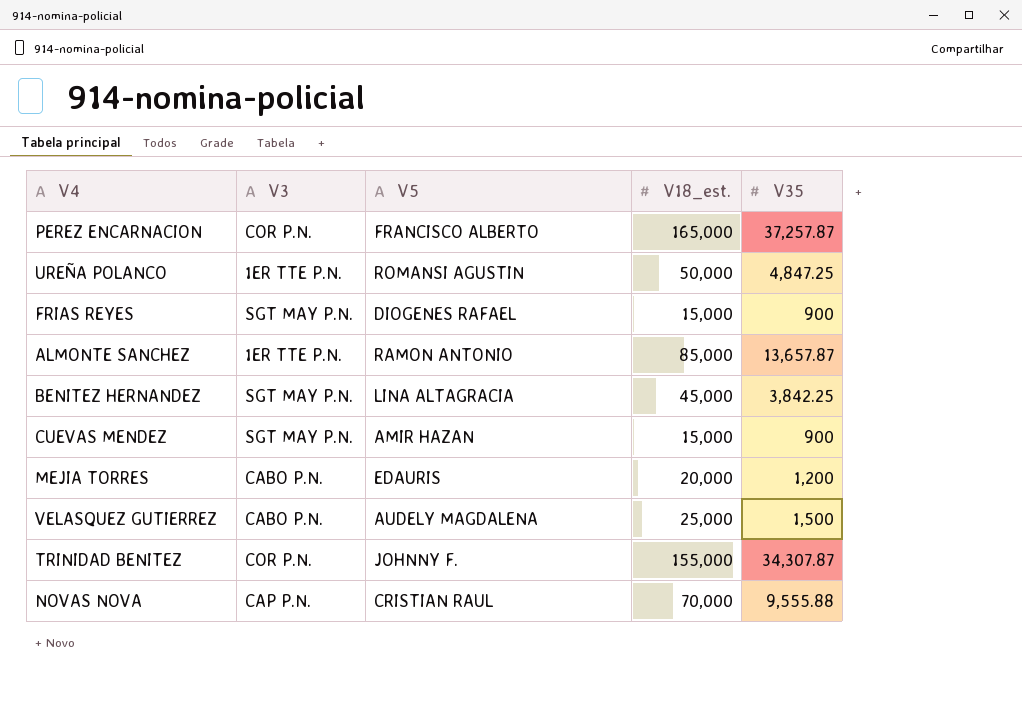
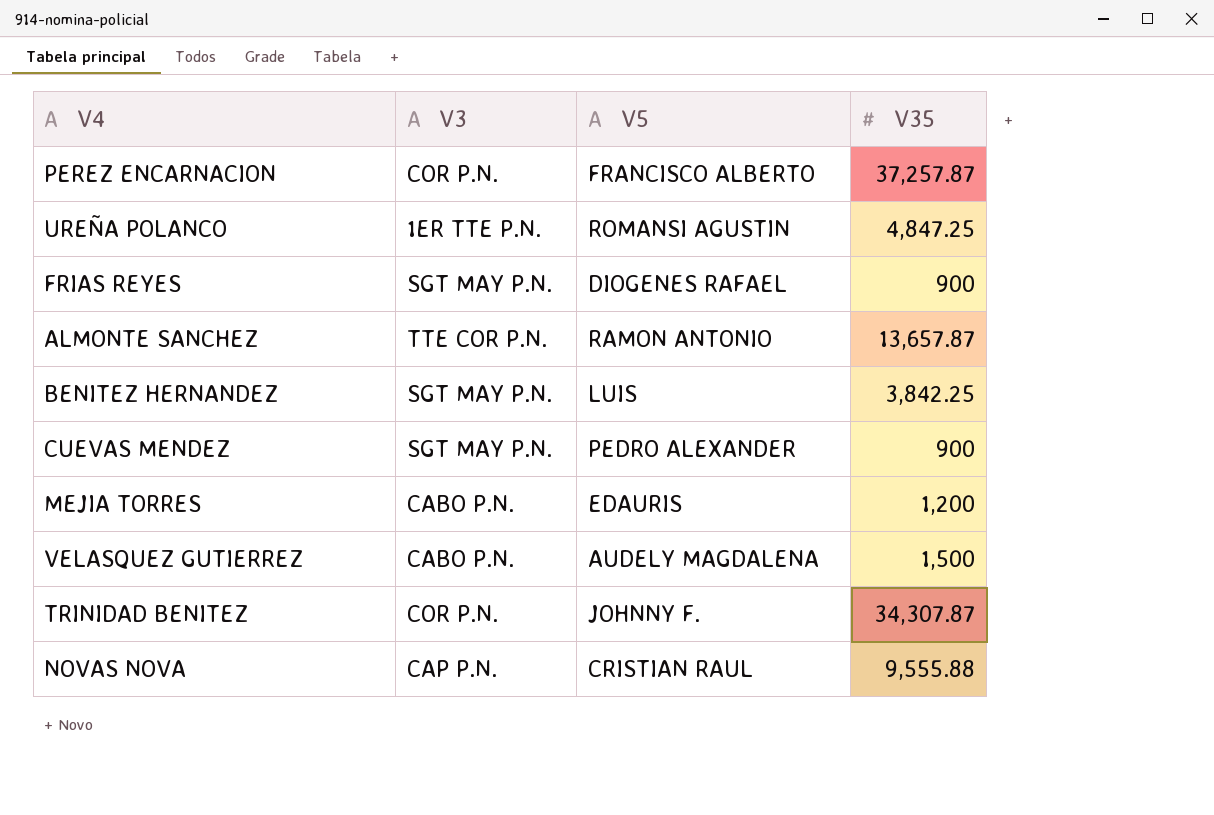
column V18_est. | position: 4 -> none
ALMONTE SANCHEZ | V3: 1ER TTE P.N. -> TTE COR P.N.
BENITEZ HERNANDEZ | V5: LINA ALTAGRACIA -> LUIS
CUEVAS MENDEZ | V5: AMIR HAZAN -> PEDRO ALEXANDER

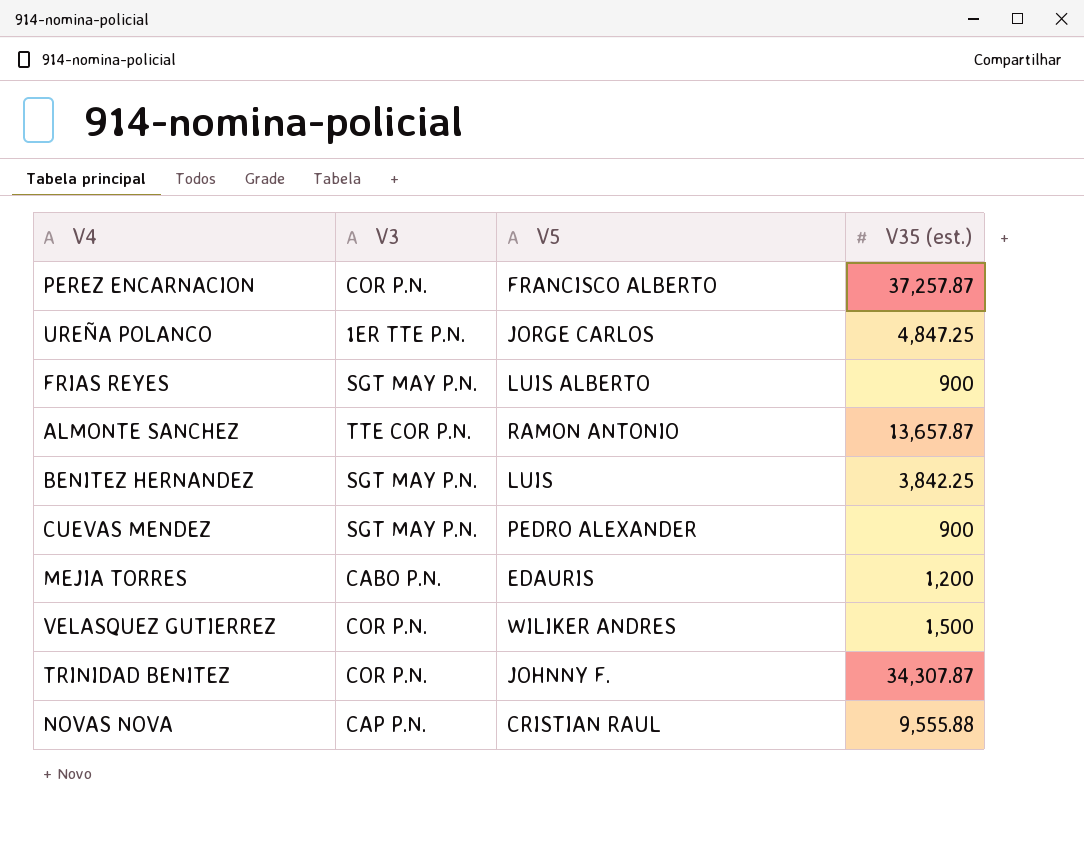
column name: V35 -> V35 (est.)
UREÑA POLANCO | V5: ROMANSI AGUSTIN -> JORGE CARLOS
FRIAS REYES | V5: DIOGENES RAFAEL -> LUIS ALBERTO
VELASQUEZ GUTIERREZ | V3: CABO P.N. -> COR P.N.
VELASQUEZ GUTIERREZ | V5: AUDELY MAGDALENA -> WILIKER ANDRES

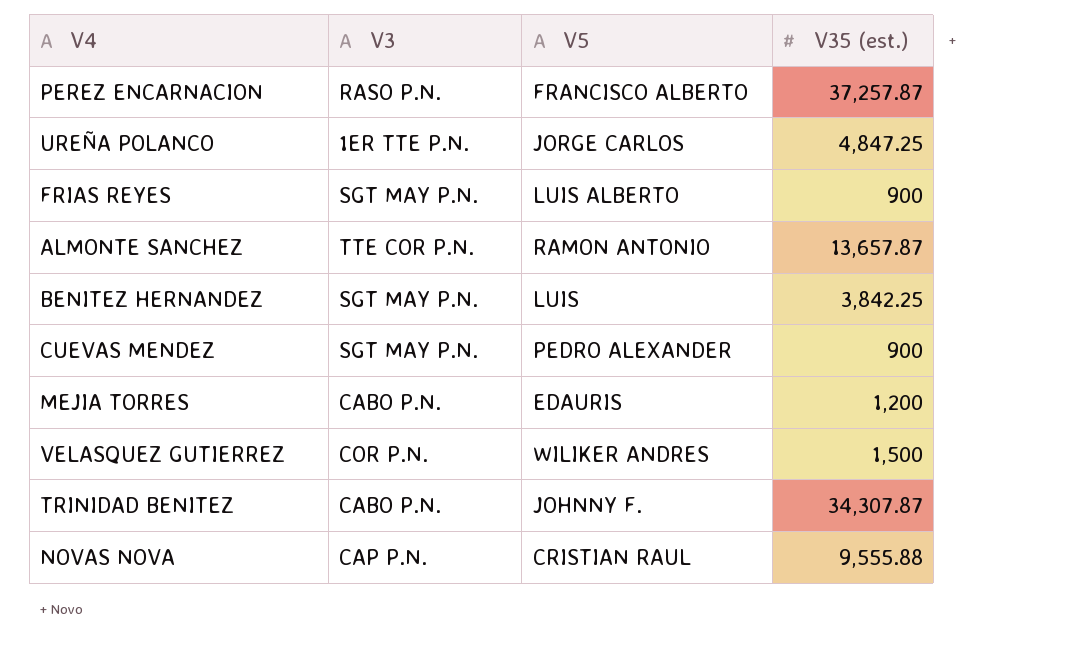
PEREZ ENCARNACION | V3: COR P.N. -> RASO P.N.
TRINIDAD BENITEZ | V3: COR P.N. -> CABO P.N.

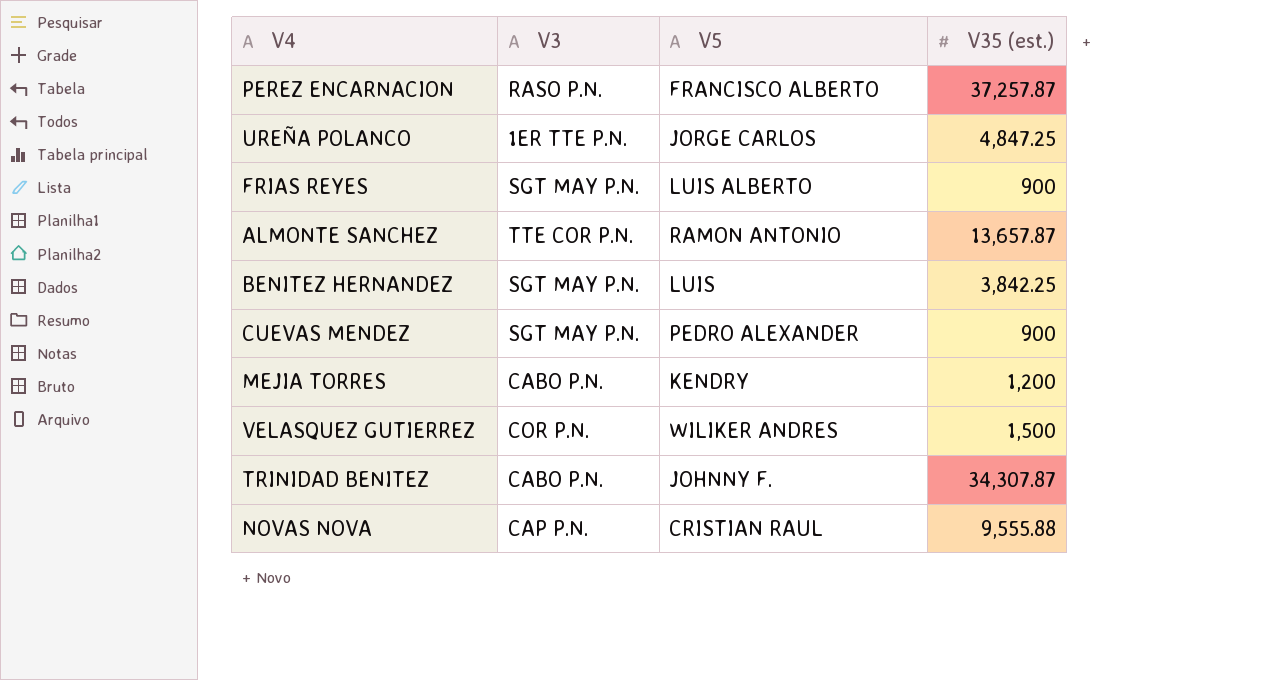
MEJIA TORRES | V5: EDAURIS -> KENDRY

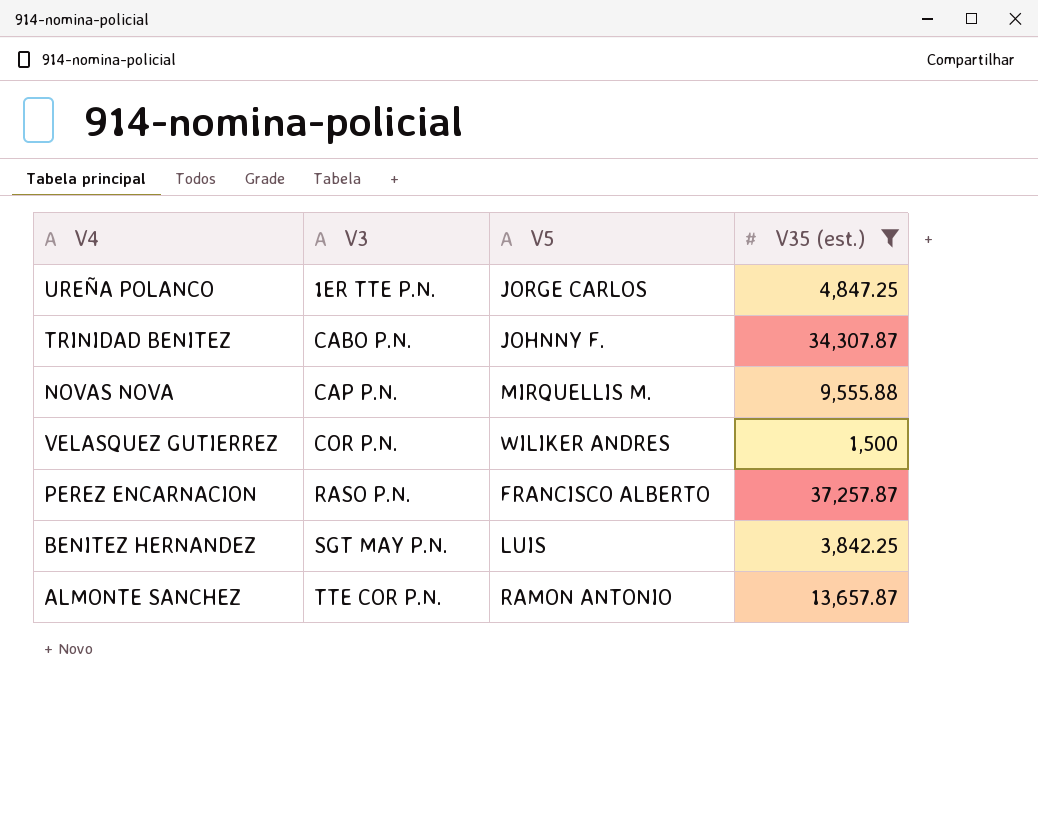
filter: none -> V35 (est.) >= 1,500
row order: none -> V3 ascending
NOVAS NOVA | V5: CRISTIAN RAUL -> MIRQUELLIS M.

